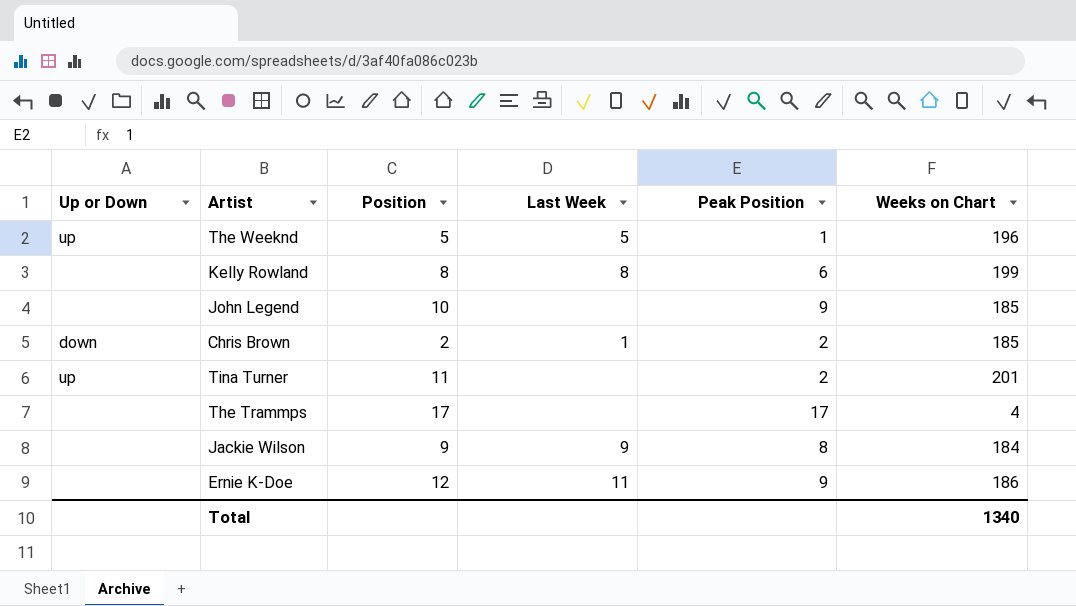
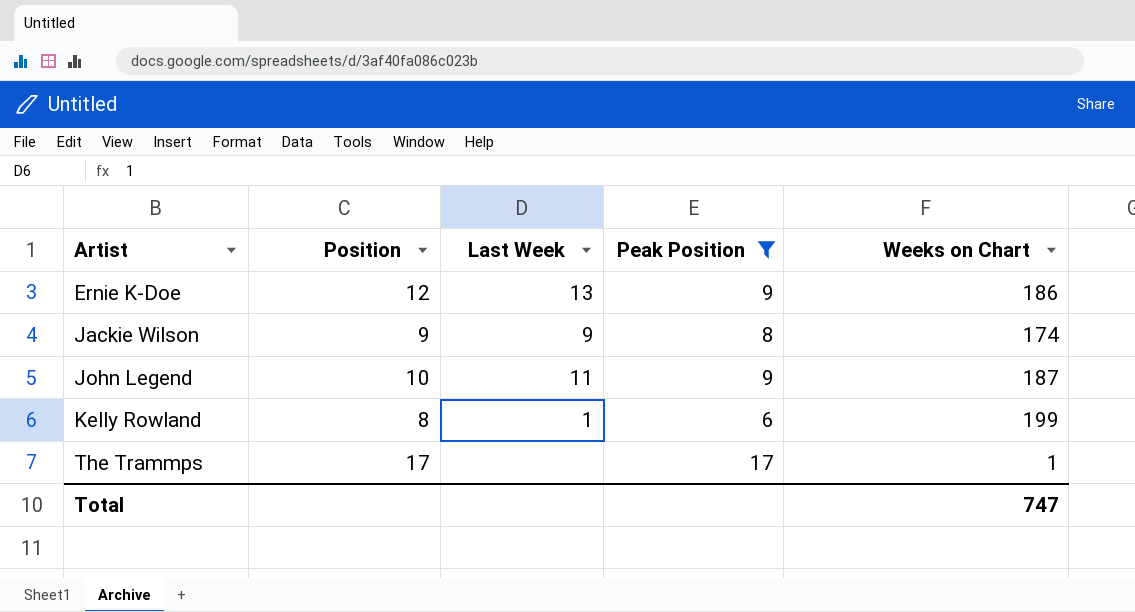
filter: none -> Peak Position >= 6
row order: none -> Artist ascending
column Up or Down | position: 1 -> none
Ernie K-Doe | Last Week: 11 -> 13
Jackie Wilson | Weeks on Chart: 184 -> 174
John Legend | Last Week: none -> 11
John Legend | Weeks on Chart: 185 -> 187
Kelly Rowland | Last Week: 8 -> 1
The Trammps | Weeks on Chart: 4 -> 1
Total | Weeks on Chart: 1340 -> 747

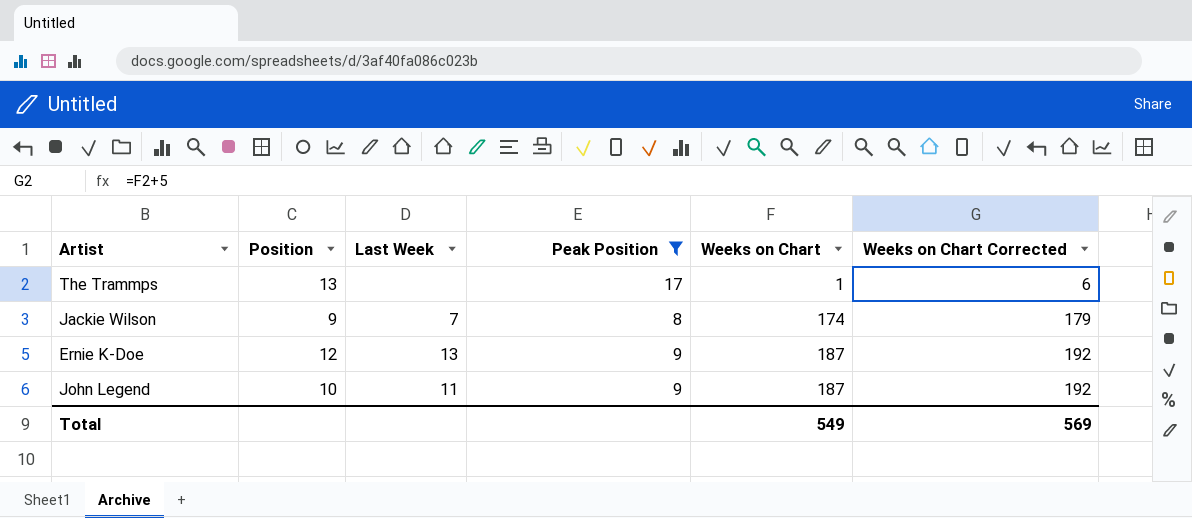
row order: Artist ascending -> Weeks on Chart ascending
column Weeks on Chart Corrected | formula: none -> [Weeks on Chart] + 5
row Kelly Rowland: 8 | 1 | 6 | 199 -> none
The Trammps | Position: 17 -> 13
Jackie Wilson | Last Week: 9 -> 7
Ernie K-Doe | Weeks on Chart: 186 -> 187
Total | Weeks on Chart: 747 -> 549

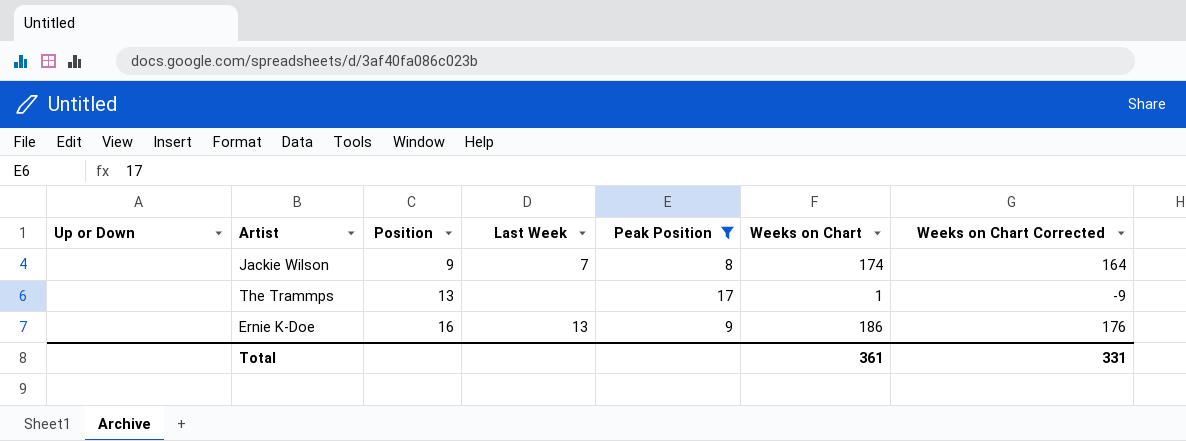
row order: Weeks on Chart ascending -> Position ascending
column Up or Down | position: none -> 1
column Weeks on Chart Corrected | formula: [Weeks on Chart] + 5 -> [Weeks on Chart] - 10
row John Legend: 10 | 11 | 9 | 187 | 192 -> none
Ernie K-Doe | Position: 12 -> 16
Ernie K-Doe | Weeks on Chart: 187 -> 186
Total | Weeks on Chart: 549 -> 361
Total | Weeks on Chart Corrected: 569 -> 331

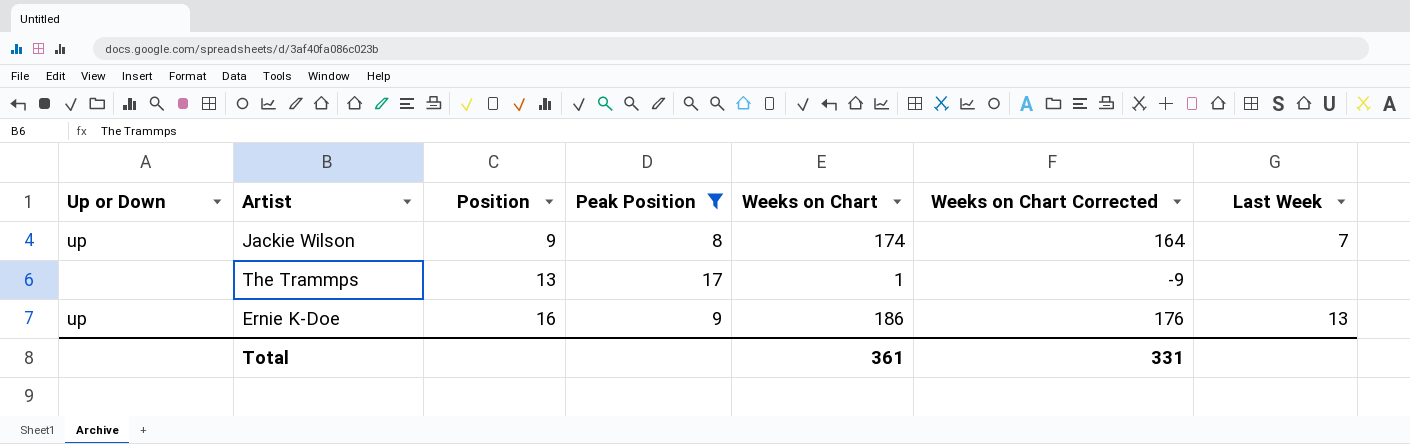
column Last Week | position: 4 -> 7
Jackie Wilson | Up or Down: none -> up
Ernie K-Doe | Up or Down: none -> up

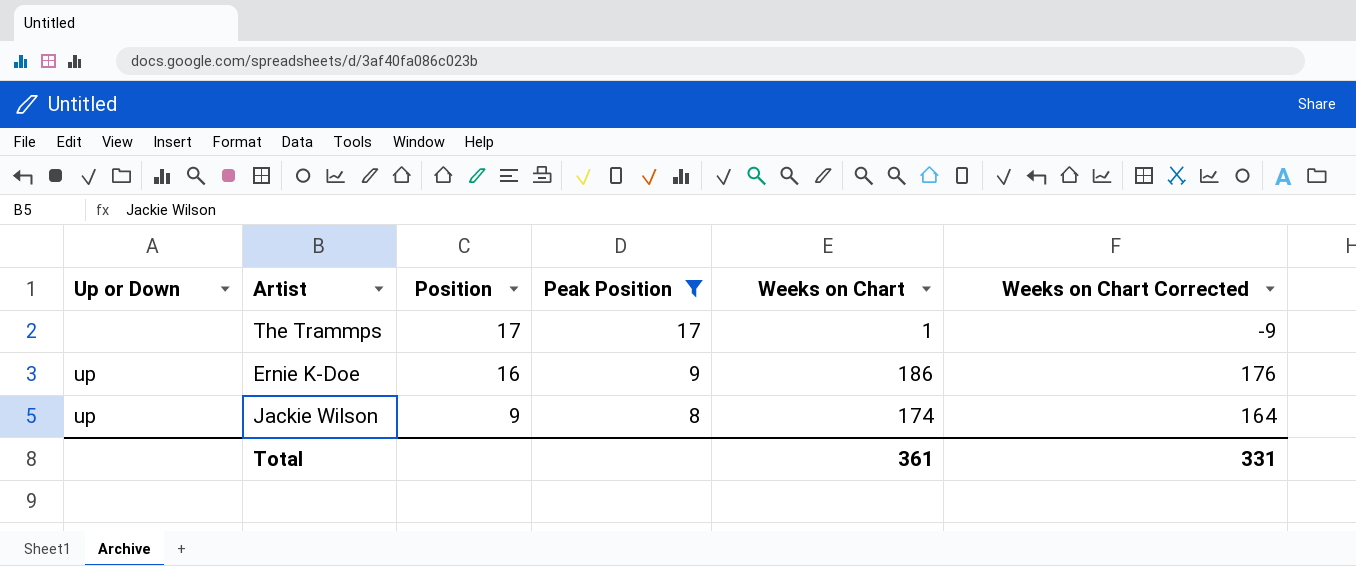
row order: Position ascending -> Position descending
column Last Week | position: 7 -> none
The Trammps | Position: 13 -> 17

